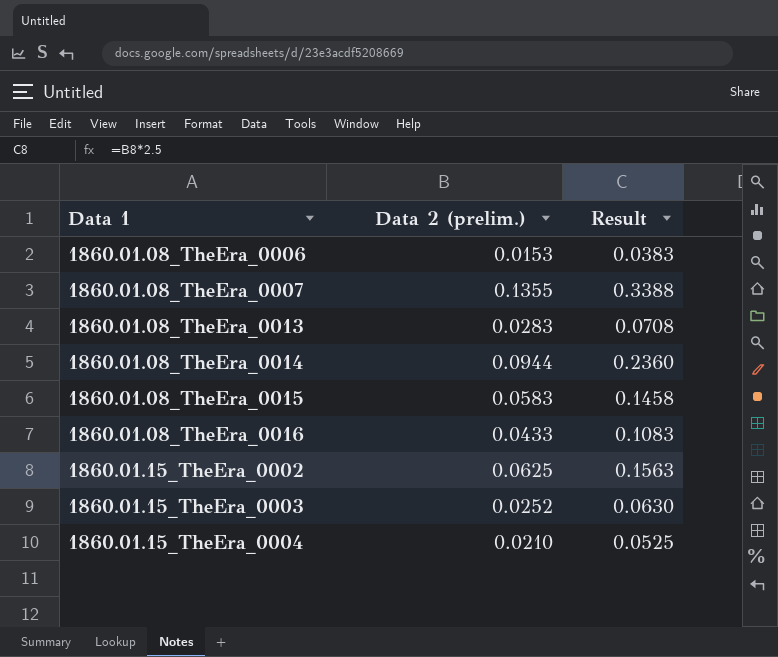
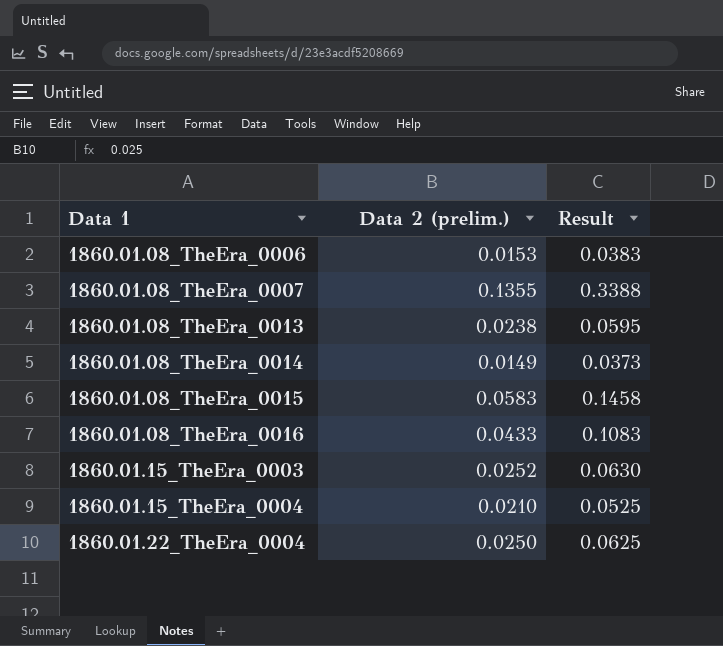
row 1860.01.15_TheEra_0002: 0.0625 | 0.1563 -> none
1860.01.08_TheEra_0013 | Data 2 (prelim.): 0.0283 -> 0.0238
1860.01.08_TheEra_0013 | Result: 0.0708 -> 0.0595
1860.01.08_TheEra_0014 | Data 2 (prelim.): 0.0944 -> 0.0149
1860.01.08_TheEra_0014 | Result: 0.2360 -> 0.0373
row 1860.01.22_TheEra_0004: none -> 0.0250 | 0.0625

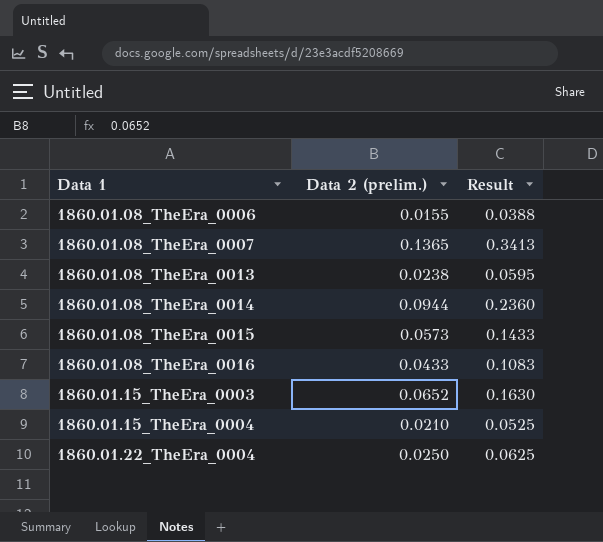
1860.01.08_TheEra_0006 | Data 2 (prelim.): 0.0153 -> 0.0155
1860.01.08_TheEra_0006 | Result: 0.0383 -> 0.0388
1860.01.08_TheEra_0007 | Data 2 (prelim.): 0.1355 -> 0.1365
1860.01.08_TheEra_0007 | Result: 0.3388 -> 0.3413
1860.01.08_TheEra_0014 | Data 2 (prelim.): 0.0149 -> 0.0944
1860.01.08_TheEra_0014 | Result: 0.0373 -> 0.2360
1860.01.08_TheEra_0015 | Data 2 (prelim.): 0.0583 -> 0.0573
1860.01.08_TheEra_0015 | Result: 0.1458 -> 0.1433
1860.01.15_TheEra_0003 | Data 2 (prelim.): 0.0252 -> 0.0652
1860.01.15_TheEra_0003 | Result: 0.0630 -> 0.1630

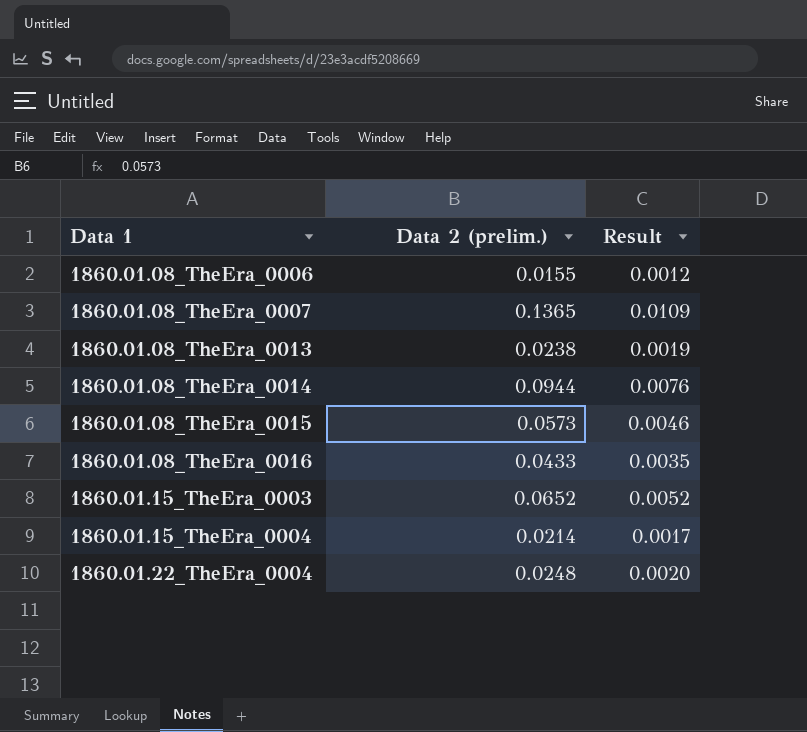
column Result | formula: [Data 2 (prelim.)] * 2.5 -> [Data 2 (prelim.)] * 0.08
1860.01.15_TheEra_0004 | Data 2 (prelim.): 0.0210 -> 0.0214
1860.01.22_TheEra_0004 | Data 2 (prelim.): 0.0250 -> 0.0248

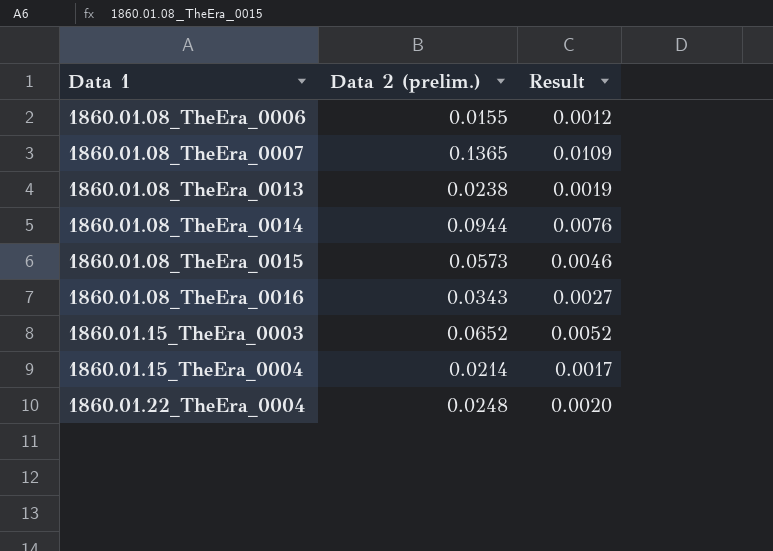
1860.01.08_TheEra_0016 | Data 2 (prelim.): 0.0433 -> 0.0343
1860.01.08_TheEra_0016 | Result: 0.0035 -> 0.0027

